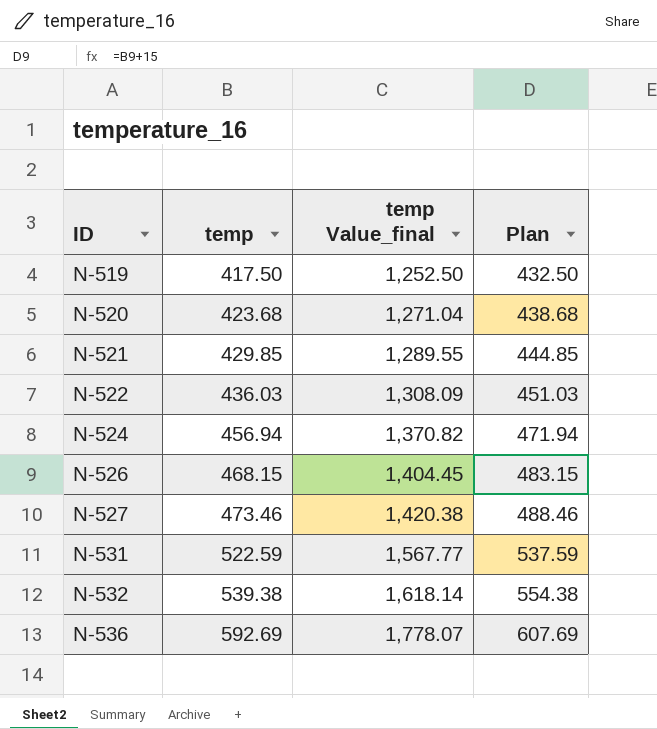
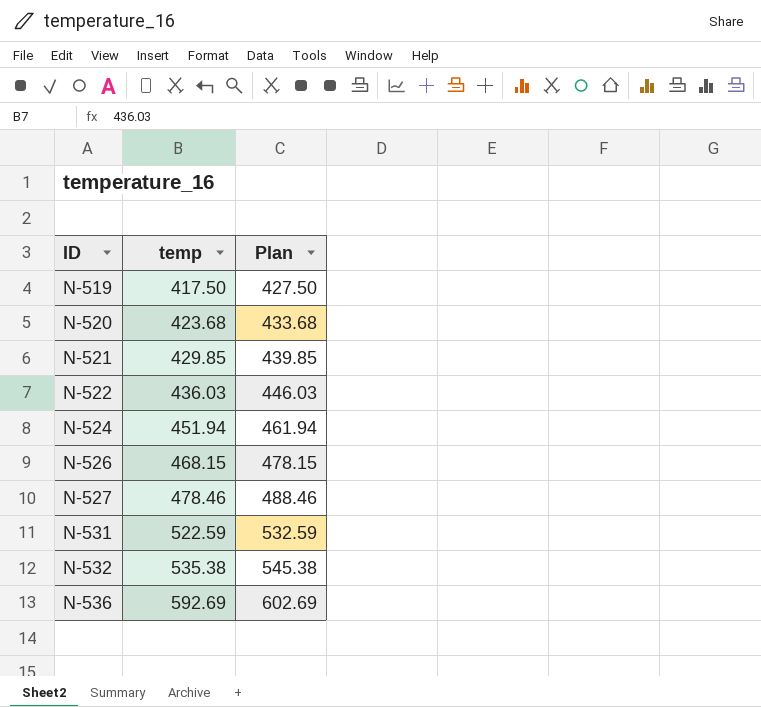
column temp Value_final | formula: [temp] * 3 -> none
column Plan | formula: [temp] + 15 -> [temp] + 10
N-524 | temp: 456.94 -> 451.94
N-527 | temp: 473.46 -> 478.46
N-532 | temp: 539.38 -> 535.38

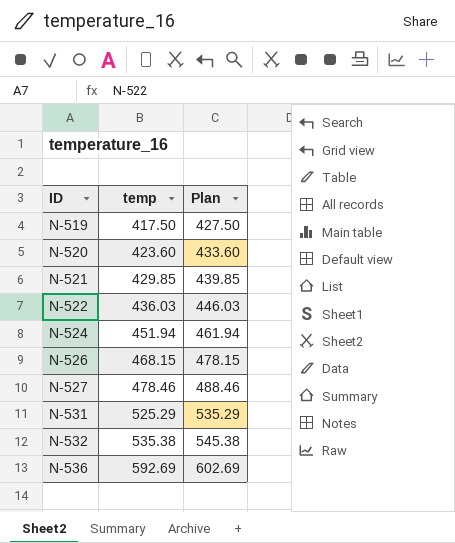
N-520 | temp: 423.68 -> 423.60
N-520 | Plan: 433.68 -> 433.60
N-531 | temp: 522.59 -> 525.29
N-531 | Plan: 532.59 -> 535.29

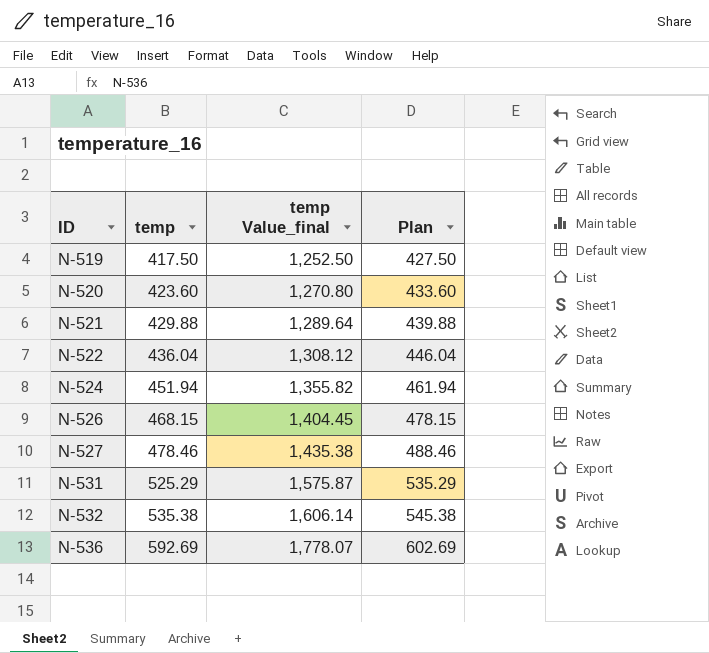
column temp Value_final | formula: none -> [temp] * 3
N-521 | temp: 429.85 -> 429.88
N-521 | Plan: 439.85 -> 439.88
N-522 | temp: 436.03 -> 436.04
N-522 | Plan: 446.03 -> 446.04

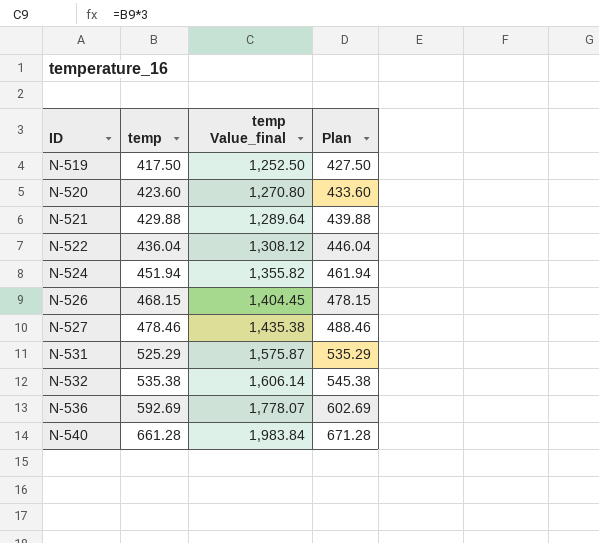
row N-540: none -> 661.28 | 1,983.84 | 671.28

